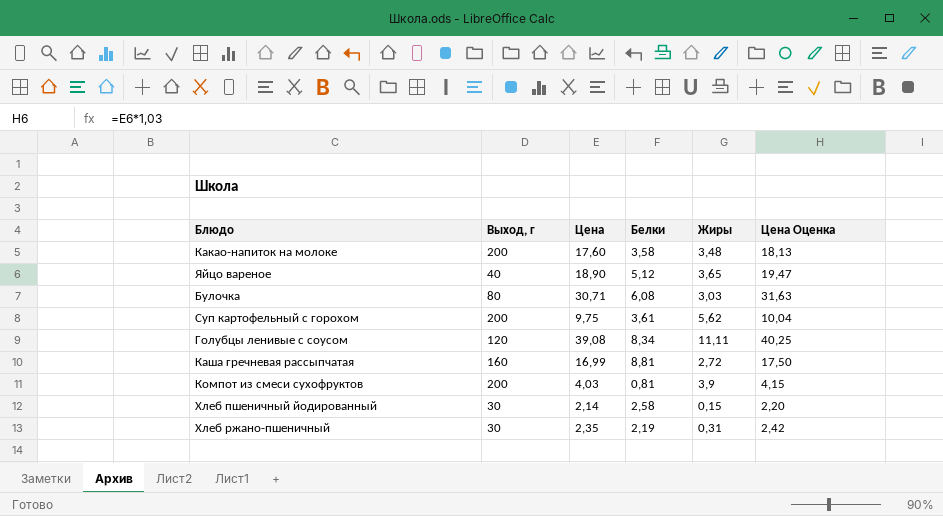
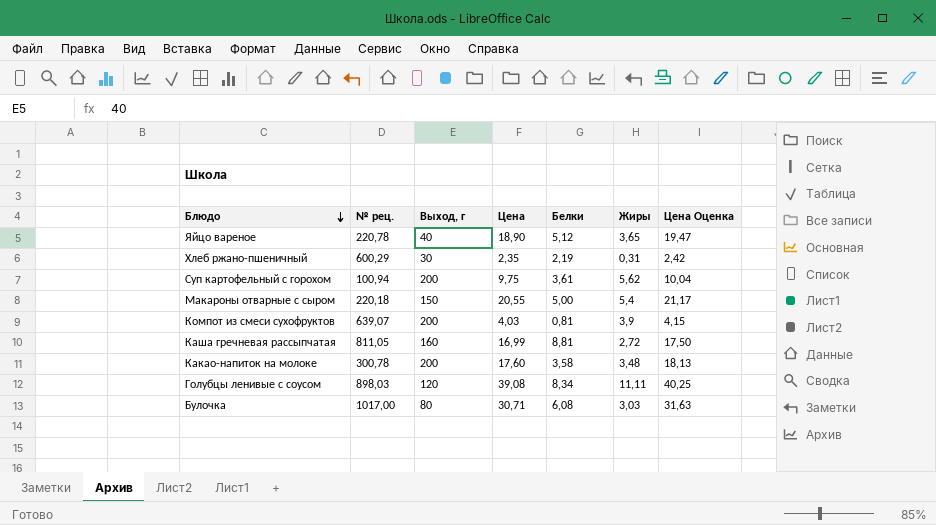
row order: none -> Блюдо descending
column № рец. | position: none -> 2
row Хлеб пшеничный йодированный: 30 | 2,14 | 2,58 | 0,15 | 2,20 -> none
row Макароны отварные с сыром: none -> 220,18 | 150 | 20,55 | 5,00 | 5,4 | 21,17

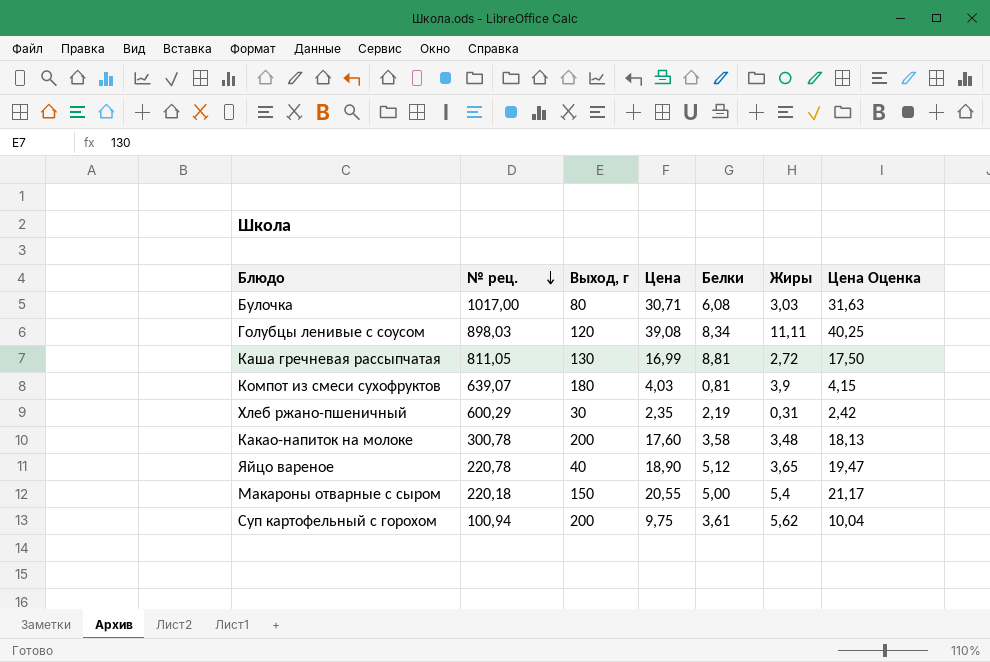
row order: Блюдо descending -> № рец. descending
Каша гречневая рассыпчатая | Выход, г: 160 -> 130
Компот из смеси сухофруктов | Выход, г: 200 -> 180

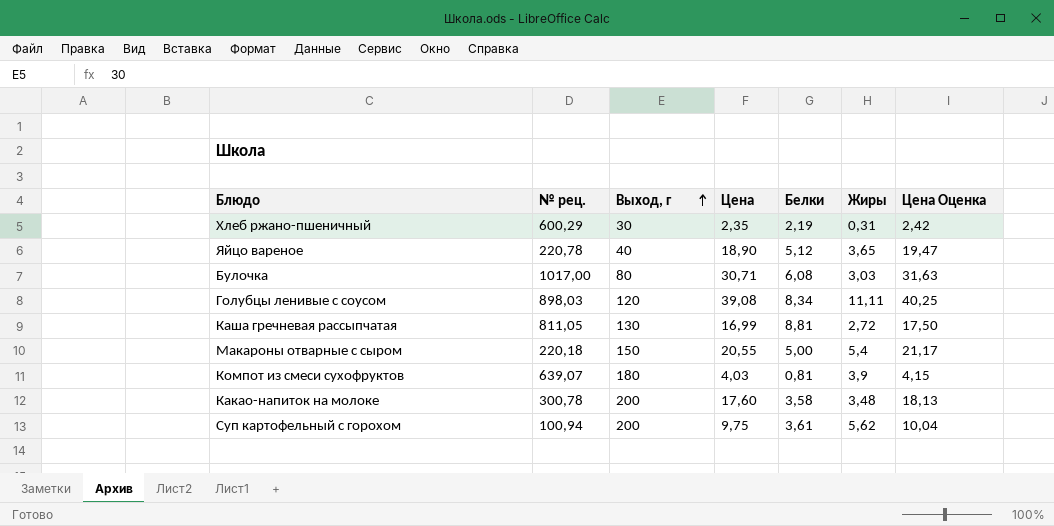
row order: № рец. descending -> Выход, г ascending

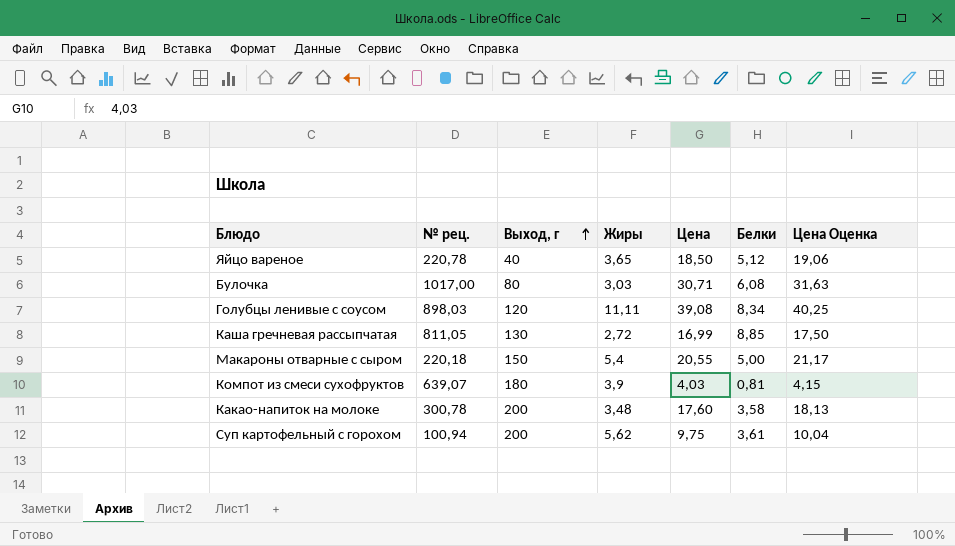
column Жиры | position: 6 -> 4
row Хлеб ржано-пшеничный: 600,29 | 30 | 2,35 | 2,19 | 0,31 | 2,42 -> none
Яйцо вареное | Цена: 18,90 -> 18,50
Яйцо вареное | Цена Оценка: 19,47 -> 19,06
Каша гречневая рассыпчатая | Белки: 8,81 -> 8,85

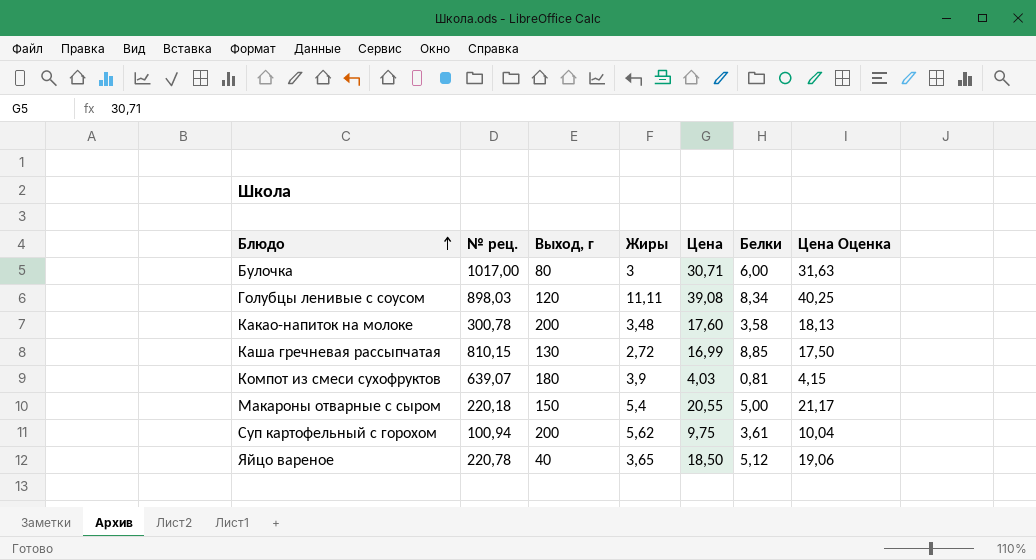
row order: Выход, г ascending -> Блюдо ascending
Булочка | Жиры: 3,03 -> 3
Булочка | Белки: 6,08 -> 6,00
Каша гречневая рассыпчатая | № рец.: 811,05 -> 810,15

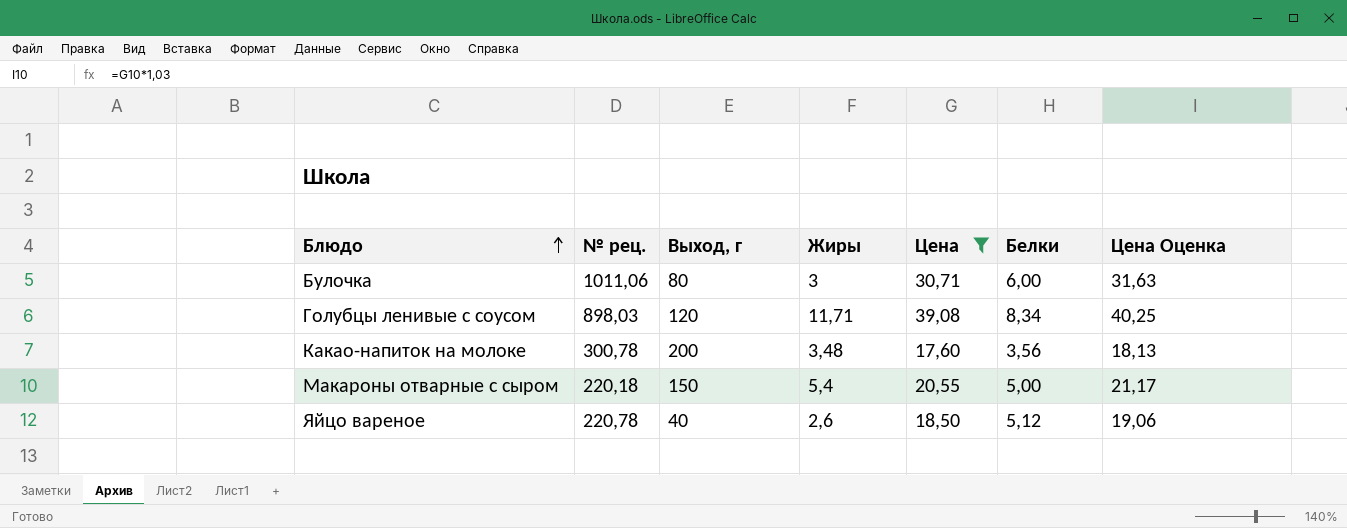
filter: none -> Цена >= 17,60
Булочка | № рец.: 1017,00 -> 1011,06
Голубцы ленивые с соусом | Жиры: 11,11 -> 11,71
Какао-напиток на молоке | Белки: 3,58 -> 3,56
Яйцо вареное | Жиры: 3,65 -> 2,6

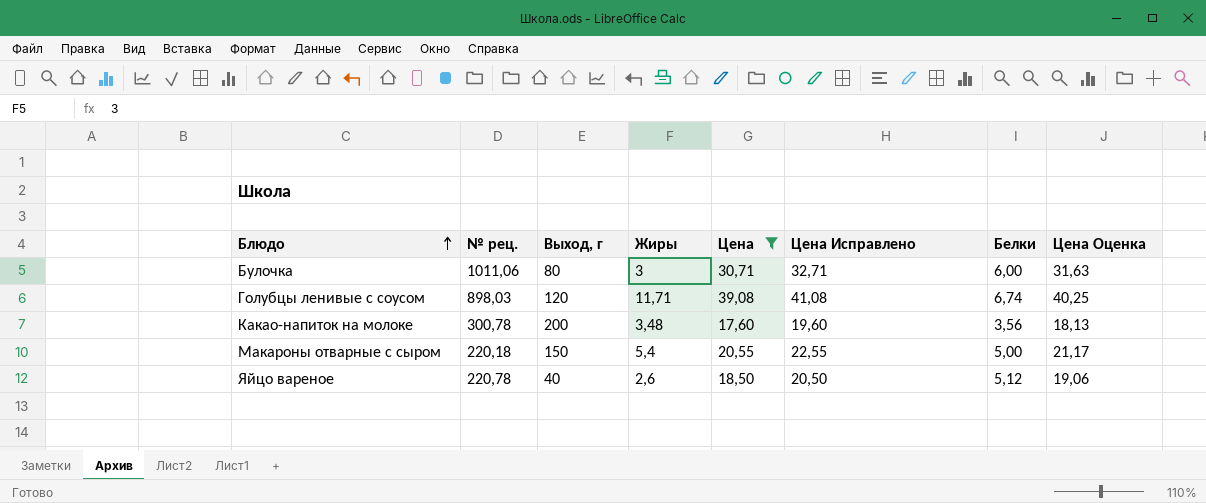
column Цена Исправлено | formula: none -> [Цена] + 2
Голубцы ленивые с соусом | Белки: 8,34 -> 6,74

